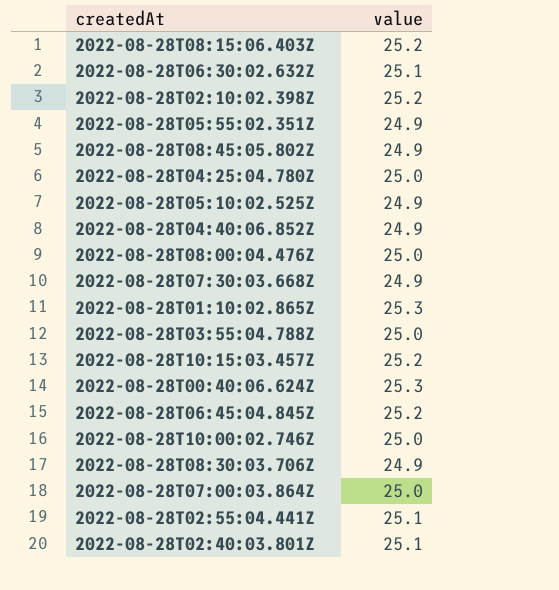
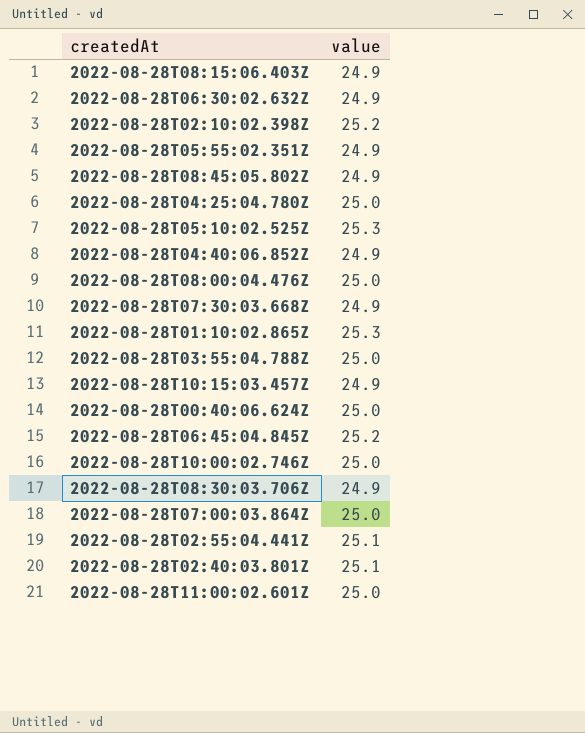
2022-08-28T08:15:06.403Z | value: 25.2 -> 24.9
2022-08-28T06:30:02.632Z | value: 25.1 -> 24.9
2022-08-28T05:10:02.525Z | value: 24.9 -> 25.3
2022-08-28T10:15:03.457Z | value: 25.2 -> 24.9
2022-08-28T00:40:06.624Z | value: 25.3 -> 25.0
row 2022-08-28T11:00:02.601Z: none -> 25.0

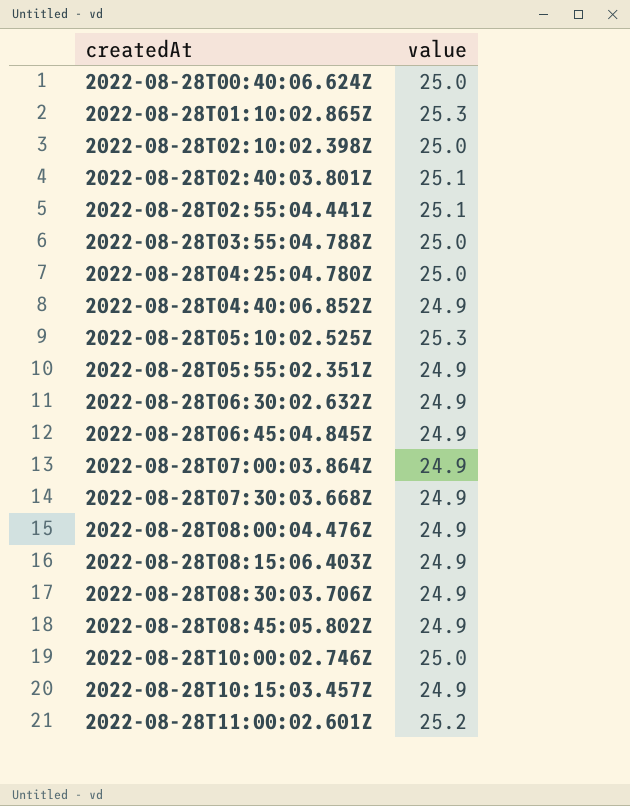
row order: none -> createdAt ascending
2022-08-28T02:10:02.398Z | value: 25.2 -> 25.0
2022-08-28T06:45:04.845Z | value: 25.2 -> 24.9
2022-08-28T07:00:03.864Z | value: 25.0 -> 24.9
2022-08-28T08:00:04.476Z | value: 25.0 -> 24.9
2022-08-28T11:00:02.601Z | value: 25.0 -> 25.2

